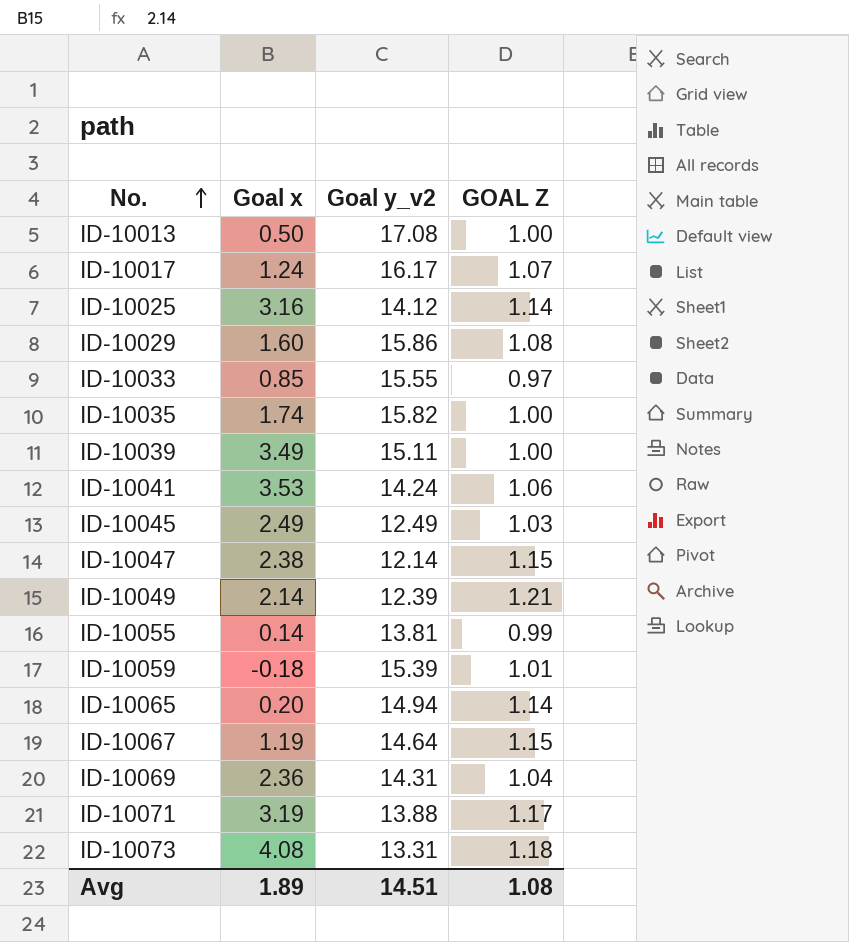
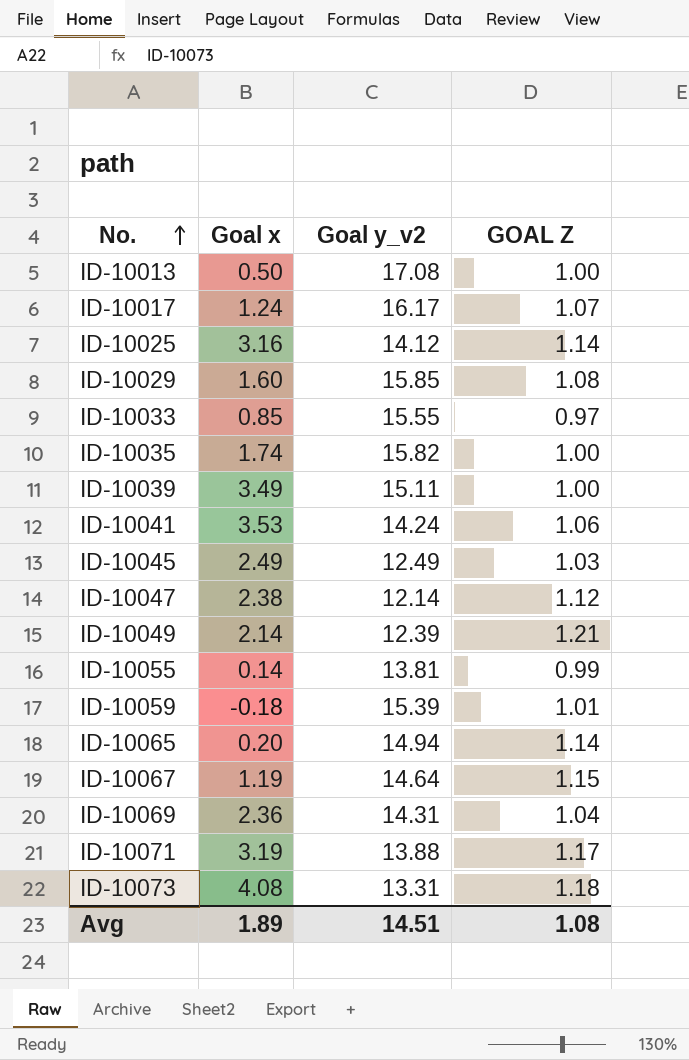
ID-10029 | Goal y_v2: 15.86 -> 15.85
ID-10047 | GOAL Z: 1.15 -> 1.12

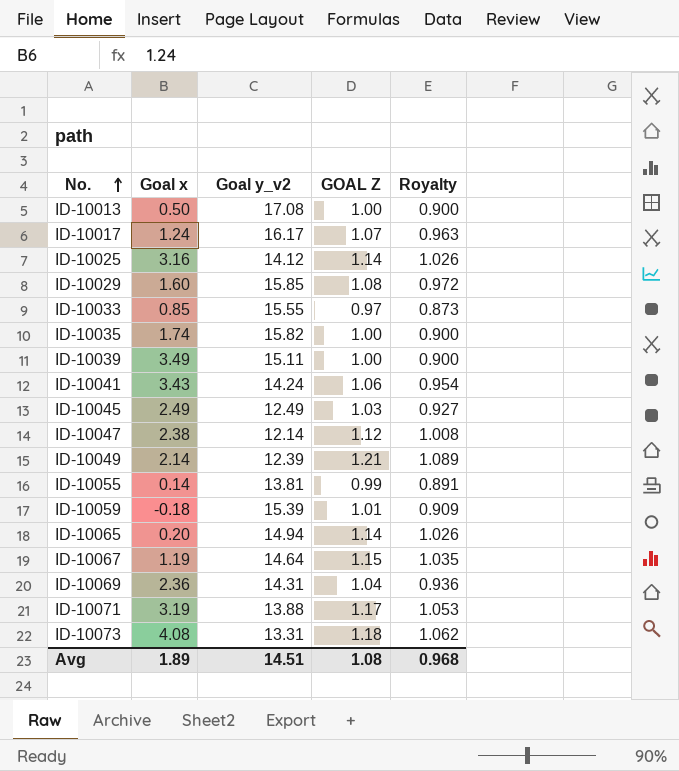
column Royalty | formula: none -> [GOAL Z] * 0.9
ID-10041 | Goal x: 3.53 -> 3.43

